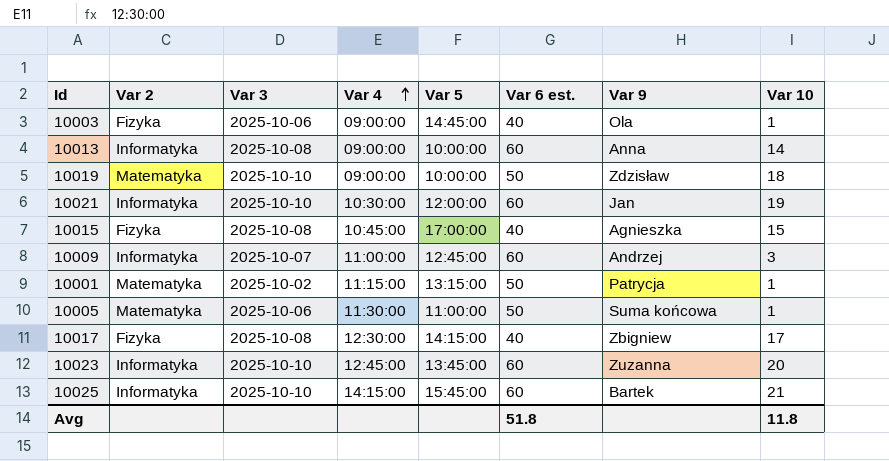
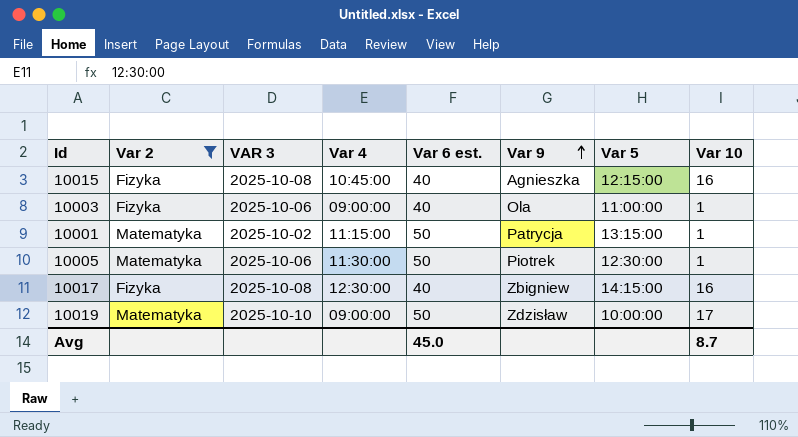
filter: none -> Var 2 != Informatyka
row order: Var 4 ascending -> Var 9 ascending
column name: Var 3 -> VAR 3
column Var 5 | position: 5 -> 7
10015 | Var 5: 17:00:00 -> 12:15:00
10015 | Var 10: 15 -> 16
10003 | Var 5: 14:45:00 -> 11:00:00
10005 | Var 9: Suma końcowa -> Piotrek
10005 | Var 5: 11:00:00 -> 12:30:00
10017 | Var 10: 17 -> 16
10019 | Var 10: 18 -> 17
Avg | Var 6 est.: 51.8 -> 45.0
Avg | Var 10: 11.8 -> 8.7

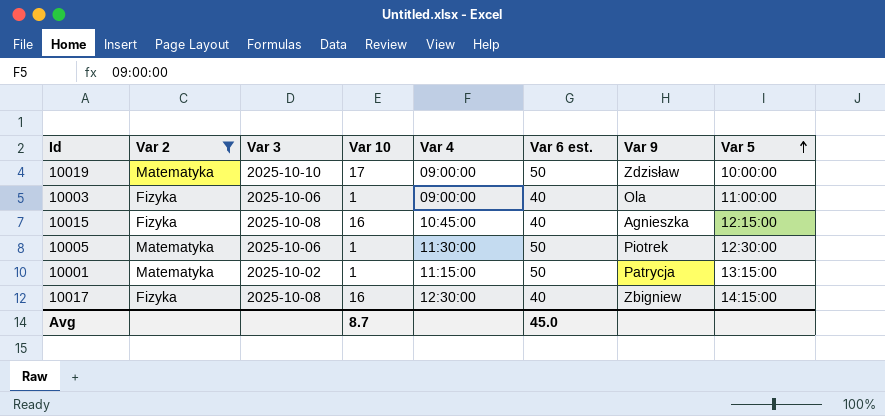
row order: Var 9 ascending -> Var 5 ascending
column name: VAR 3 -> Var 3
column Var 10 | position: 8 -> 4

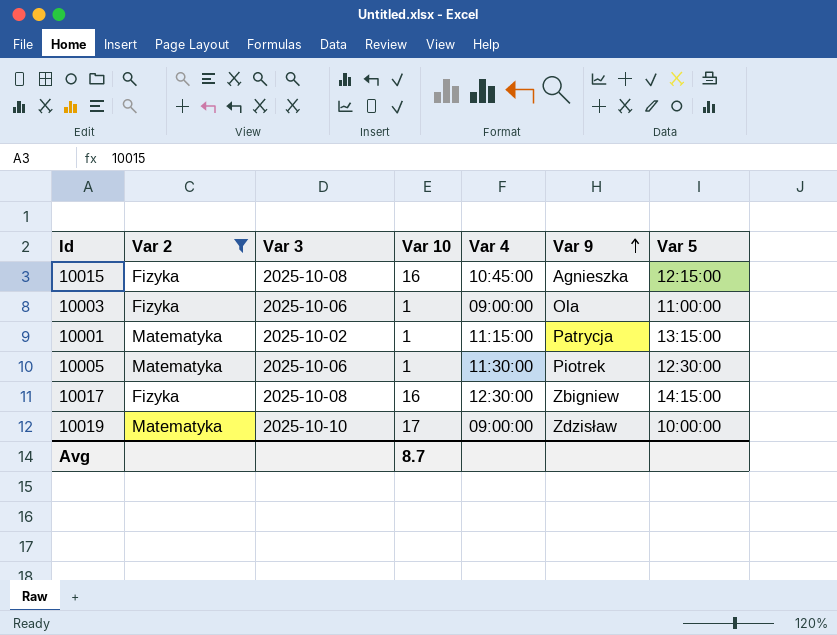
row order: Var 5 ascending -> Var 9 ascending
column Var 6 est. | position: 6 -> none

